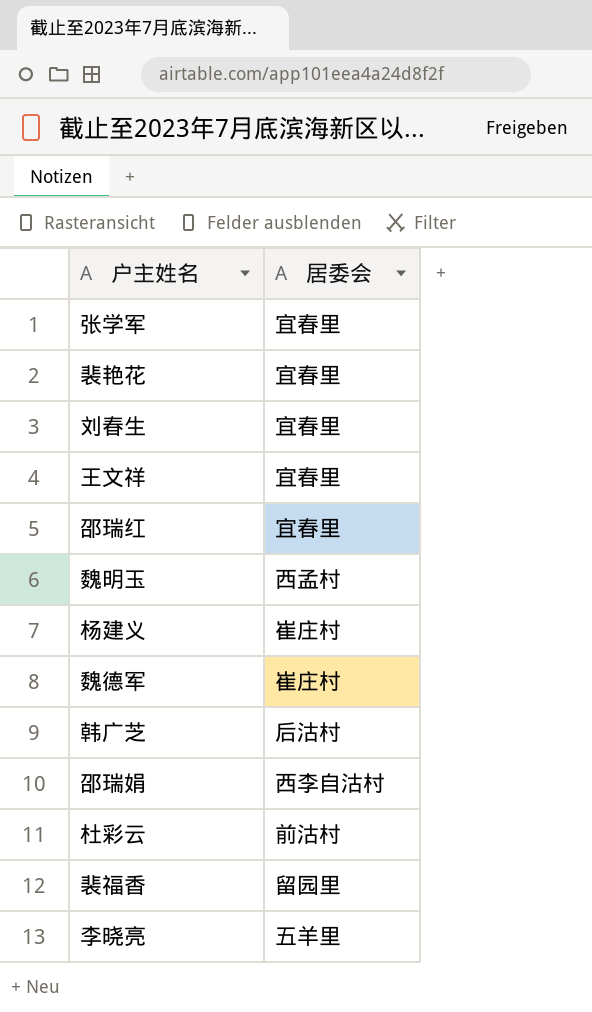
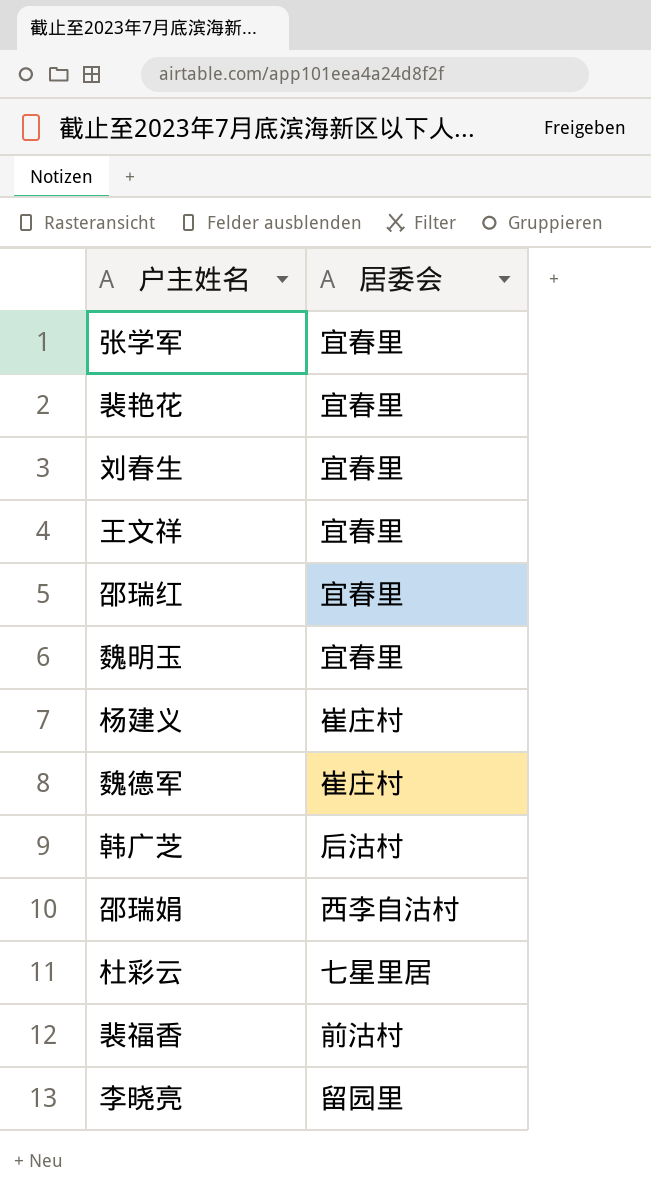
魏明玉 | 居委会: 西孟村 -> 宜春里
杜彩云 | 居委会: 前沽村 -> 七星里居
裴福香 | 居委会: 留园里 -> 前沽村
李晓亮 | 居委会: 五羊里 -> 留园里

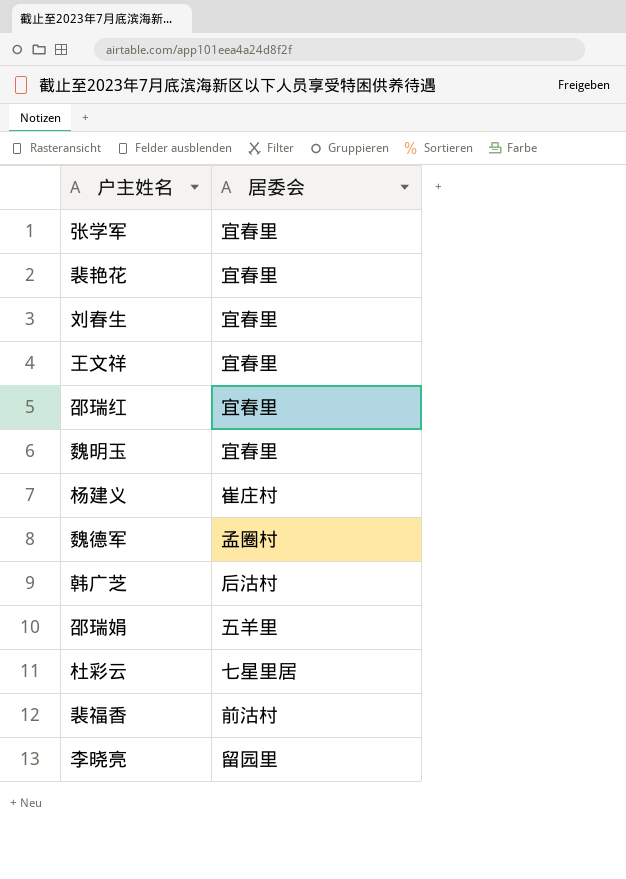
魏德军 | 居委会: 崔庄村 -> 孟圈村
邵瑞娟 | 居委会: 西李自沽村 -> 五羊里

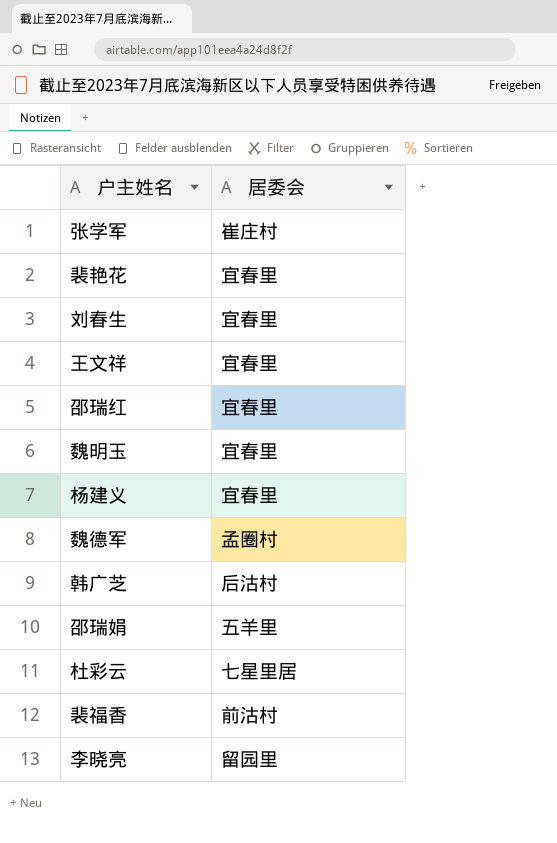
张学军 | 居委会: 宜春里 -> 崔庄村
杨建义 | 居委会: 崔庄村 -> 宜春里

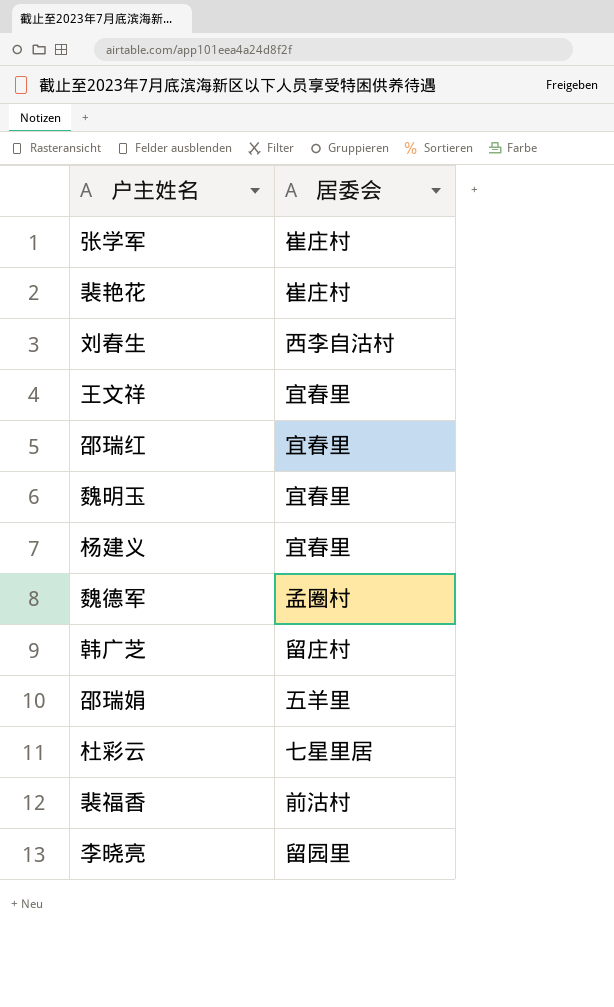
裴艳花 | 居委会: 宜春里 -> 崔庄村
刘春生 | 居委会: 宜春里 -> 西李自沽村
韩广芝 | 居委会: 后沽村 -> 留庄村

